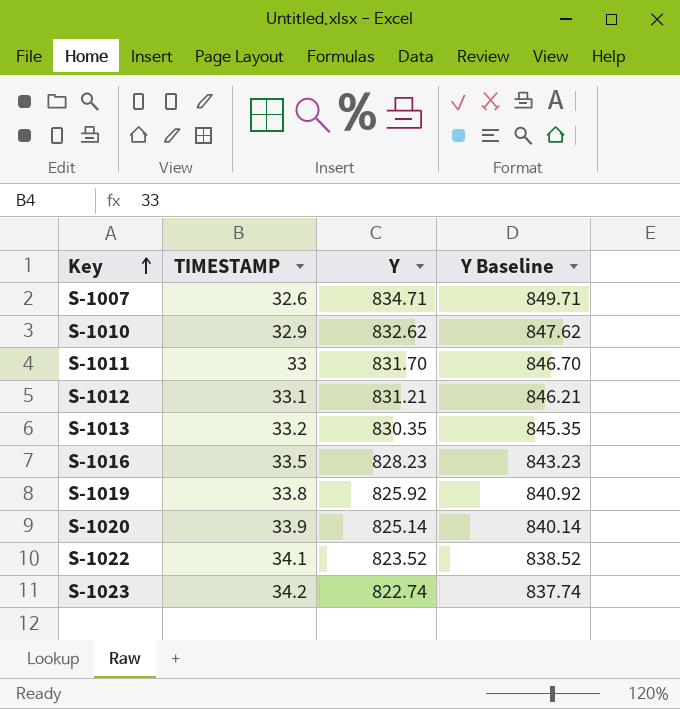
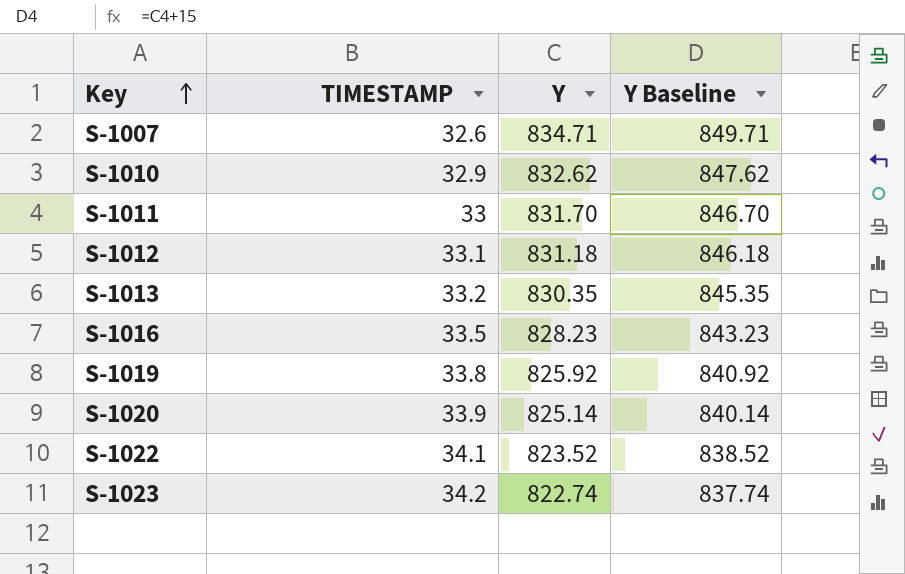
S-1012 | Y: 831.21 -> 831.18
S-1012 | Y Baseline: 846.21 -> 846.18

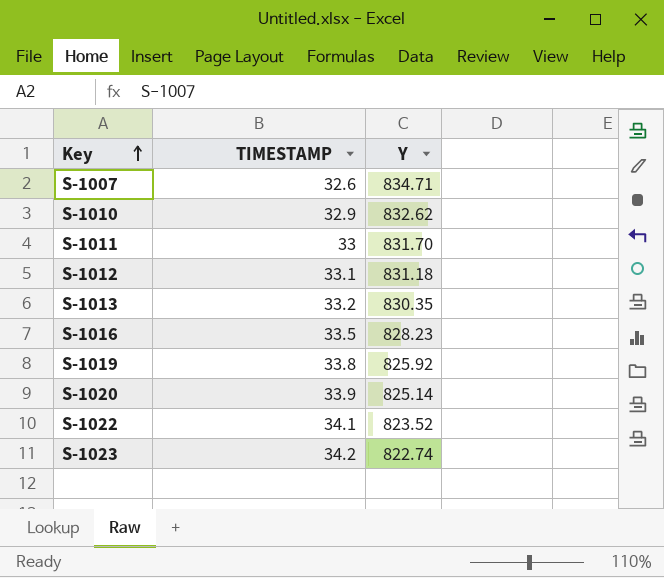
column Y Baseline | formula: [Y] + 15 -> none

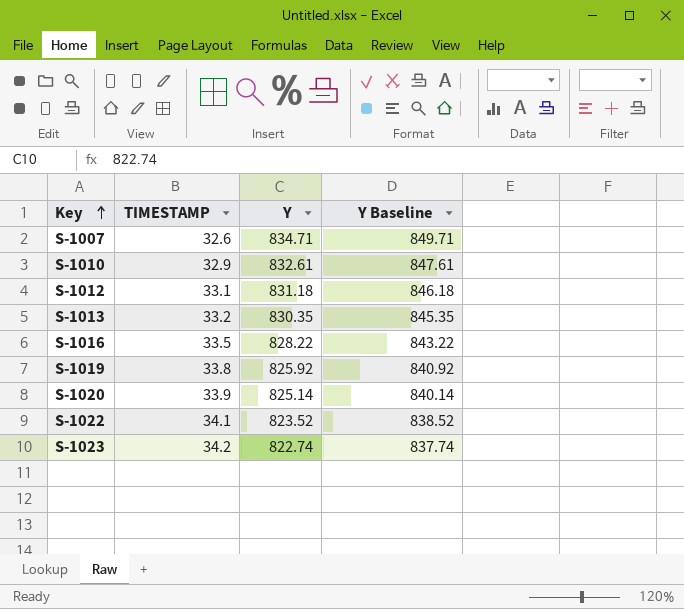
column Y Baseline | formula: none -> [Y] + 15
row S-1011: 33 | 831.70 -> none
S-1010 | Y: 832.62 -> 832.61
S-1016 | Y: 828.23 -> 828.22

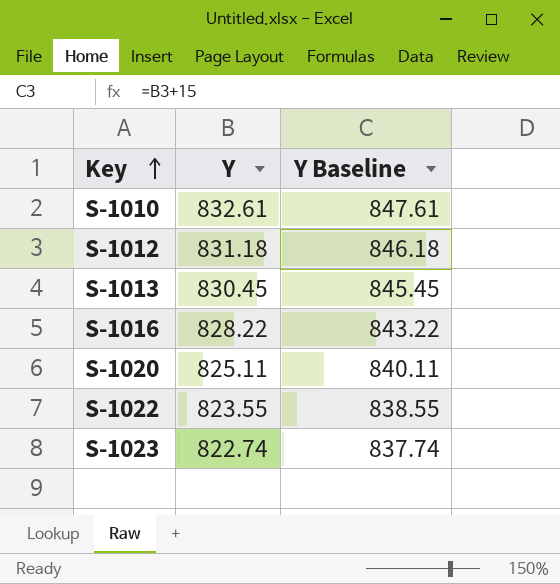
column TIMESTAMP | position: 2 -> none
row S-1007: 32.6 | 834.71 | 849.71 -> none
row S-1019: 33.8 | 825.92 | 840.92 -> none
S-1013 | Y: 830.35 -> 830.45
S-1013 | Y Baseline: 845.35 -> 845.45
S-1020 | Y: 825.14 -> 825.11
S-1020 | Y Baseline: 840.14 -> 840.11
S-1022 | Y: 823.52 -> 823.55
S-1022 | Y Baseline: 838.52 -> 838.55

